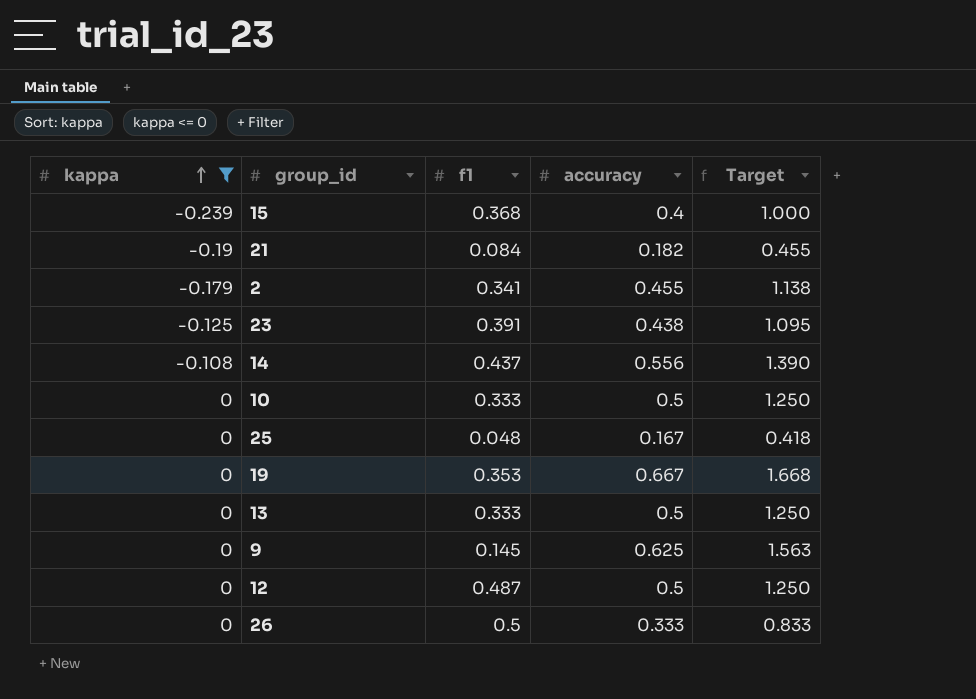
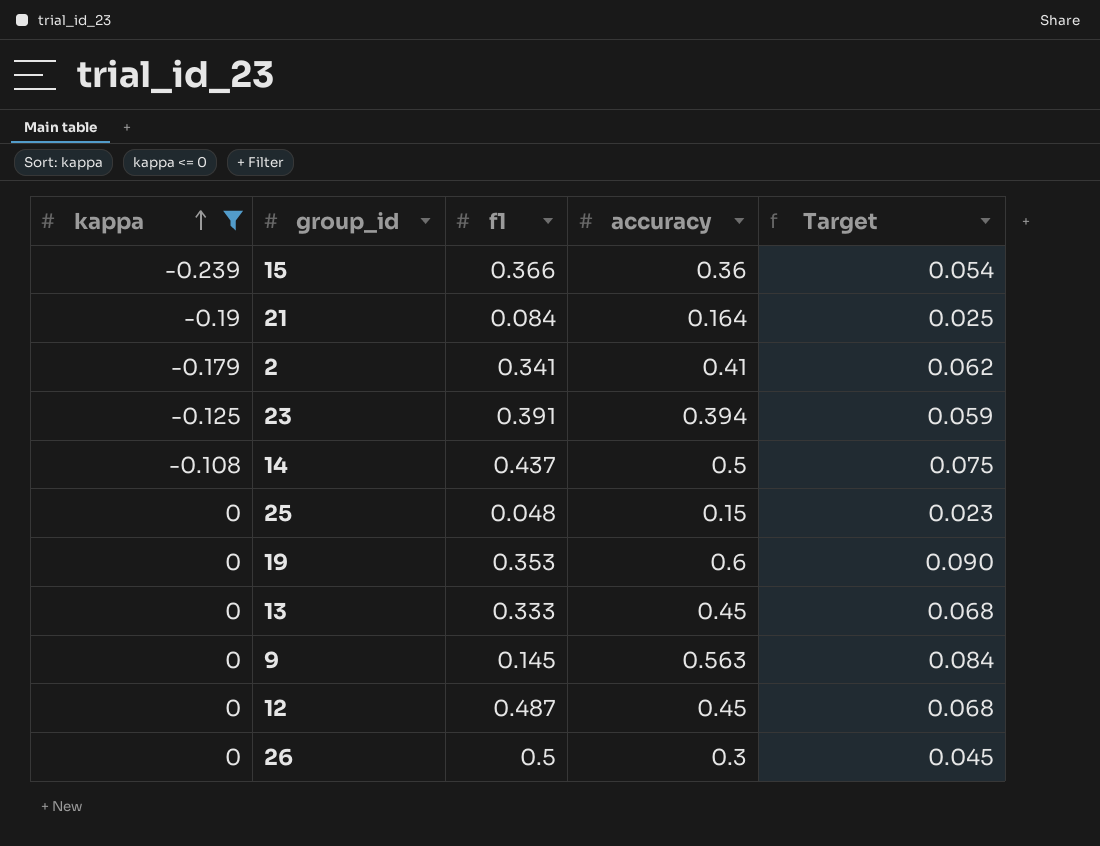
column Target | formula: [accuracy] * 2.5 -> [accuracy] * 0.15
row 10: 0 | 0.333 | 0.5 | 1.250 -> none
15 | f1: 0.368 -> 0.366
15 | accuracy: 0.4 -> 0.36
21 | accuracy: 0.182 -> 0.164
2 | accuracy: 0.455 -> 0.41
23 | accuracy: 0.438 -> 0.394
14 | accuracy: 0.556 -> 0.5
25 | accuracy: 0.167 -> 0.15
19 | accuracy: 0.667 -> 0.6
13 | accuracy: 0.5 -> 0.45
9 | accuracy: 0.625 -> 0.563
12 | accuracy: 0.5 -> 0.45
26 | accuracy: 0.333 -> 0.3

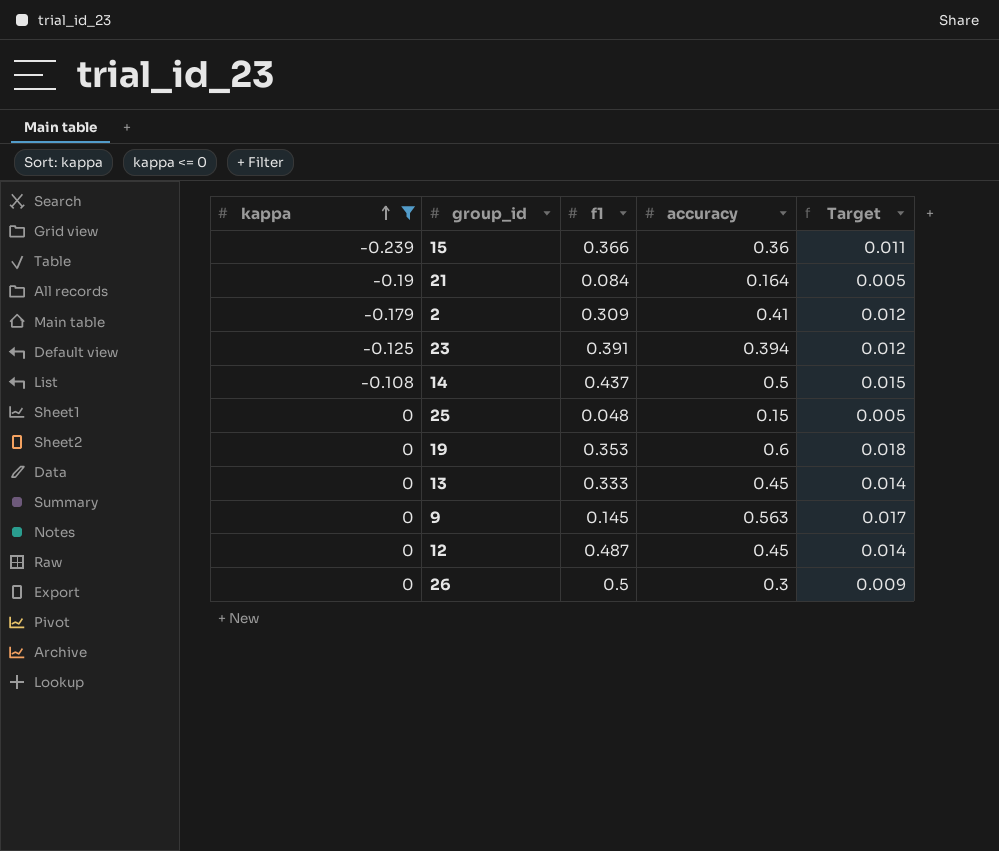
column Target | formula: [accuracy] * 0.15 -> [accuracy] * 0.03
2 | f1: 0.341 -> 0.309

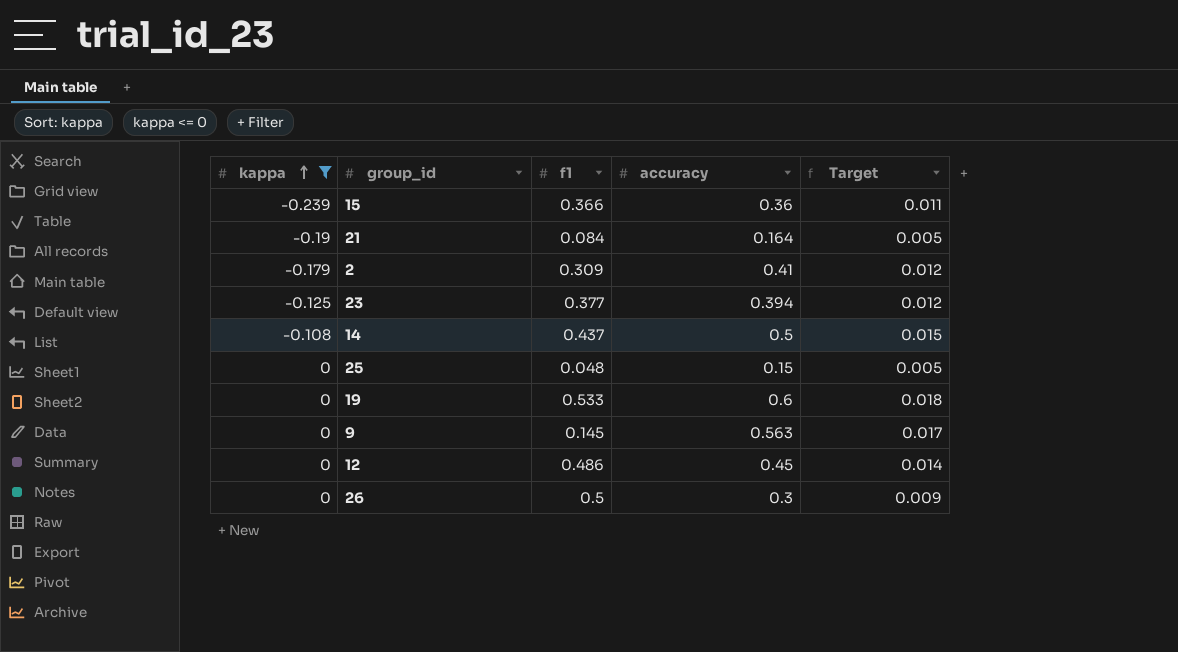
row 13: 0 | 0.333 | 0.45 | 0.014 -> none
23 | f1: 0.391 -> 0.377
19 | f1: 0.353 -> 0.533
12 | f1: 0.487 -> 0.486

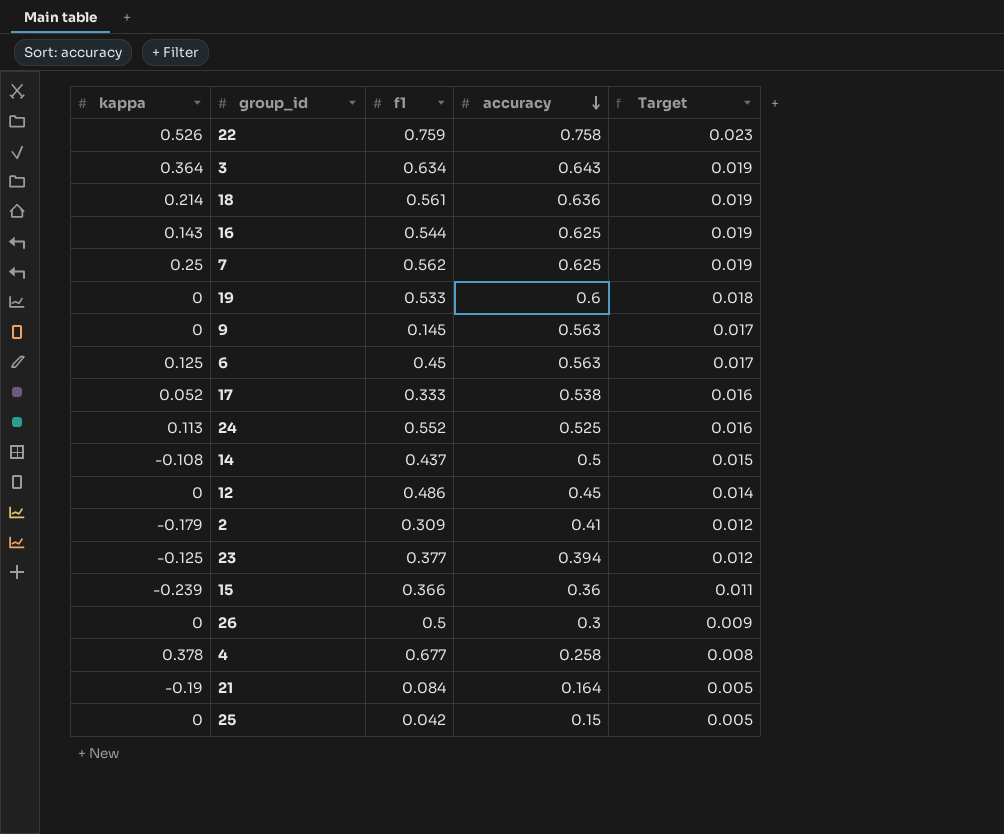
filter: kappa <= 0 -> none
row order: kappa ascending -> accuracy descending
25 | f1: 0.048 -> 0.042

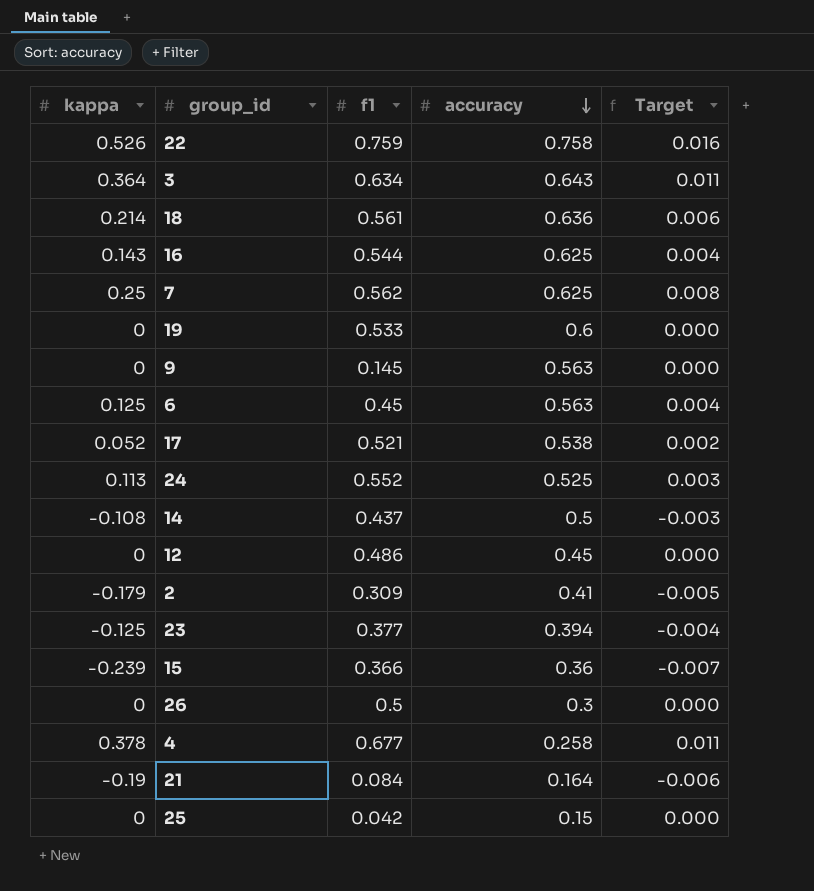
column Target | formula: [accuracy] * 0.03 -> [kappa] * 0.03
17 | f1: 0.333 -> 0.521

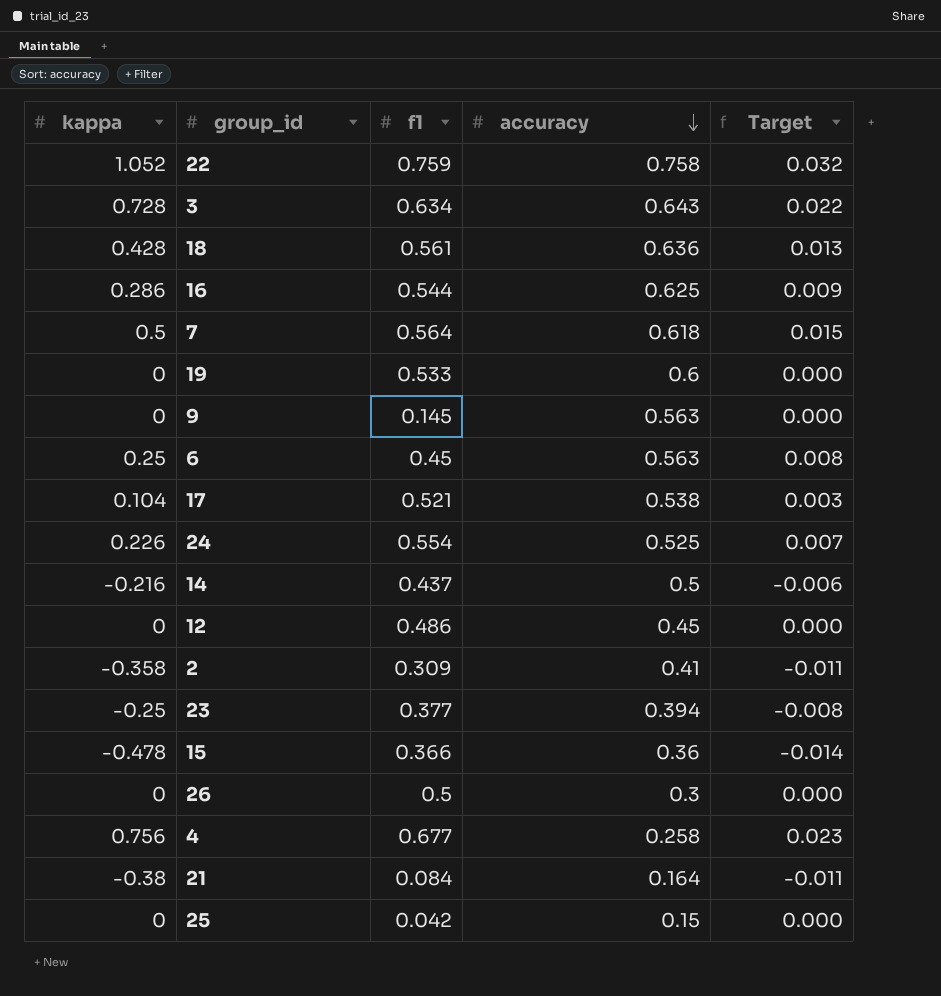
22 | kappa: 0.526 -> 1.052
22 | Target: 0.016 -> 0.032
3 | kappa: 0.364 -> 0.728
3 | Target: 0.011 -> 0.022
18 | kappa: 0.214 -> 0.428
18 | Target: 0.006 -> 0.013
16 | kappa: 0.143 -> 0.286
16 | Target: 0.004 -> 0.009
7 | kappa: 0.25 -> 0.5
7 | f1: 0.562 -> 0.564
7 | accuracy: 0.625 -> 0.618
7 | Target: 0.008 -> 0.015
6 | kappa: 0.125 -> 0.25
6 | Target: 0.004 -> 0.008
17 | kappa: 0.052 -> 0.104
17 | Target: 0.002 -> 0.003
24 | kappa: 0.113 -> 0.226
24 | f1: 0.552 -> 0.554
24 | Target: 0.003 -> 0.007
14 | kappa: -0.108 -> -0.216
14 | Target: -0.003 -> -0.006
2 | kappa: -0.179 -> -0.358
2 | Target: -0.005 -> -0.011
23 | kappa: -0.125 -> -0.25
23 | Target: -0.004 -> -0.008
15 | kappa: -0.239 -> -0.478
15 | Target: -0.007 -> -0.014
4 | kappa: 0.378 -> 0.756
4 | Target: 0.011 -> 0.023
21 | kappa: -0.19 -> -0.38
21 | Target: -0.006 -> -0.011

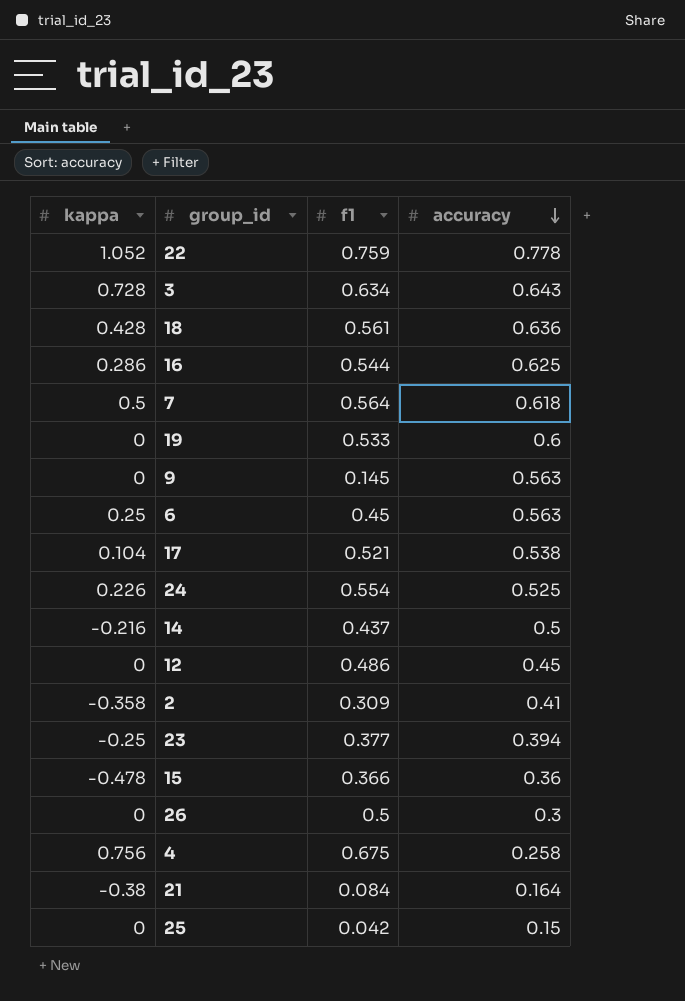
column Target | formula: [kappa] * 0.03 -> none
22 | accuracy: 0.758 -> 0.778
4 | f1: 0.677 -> 0.675

